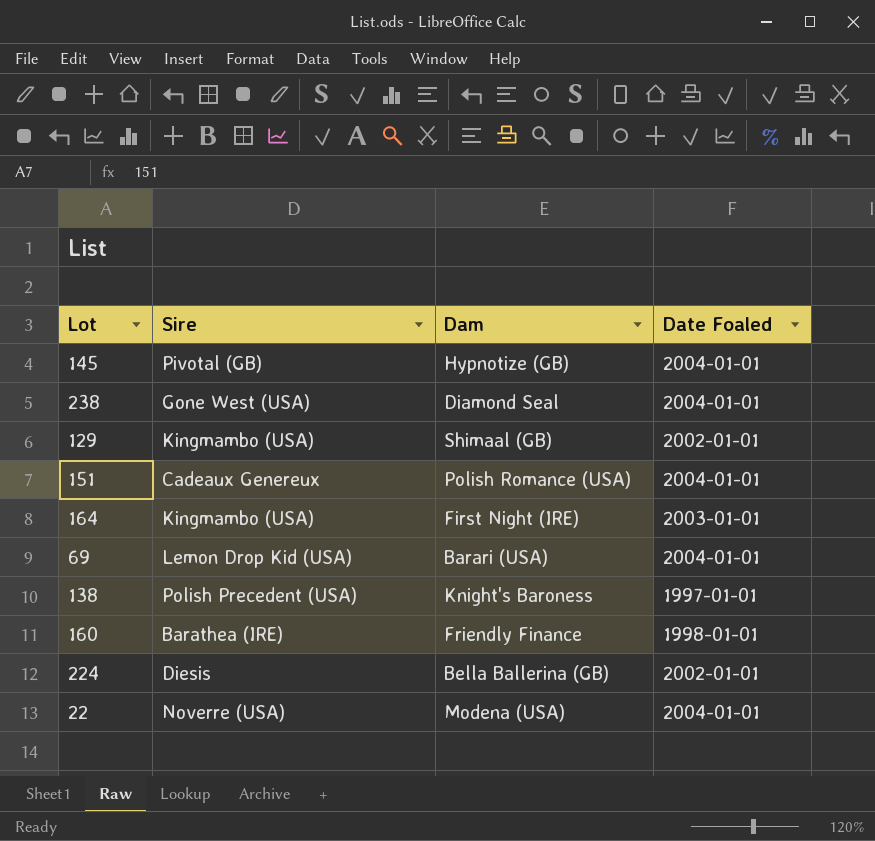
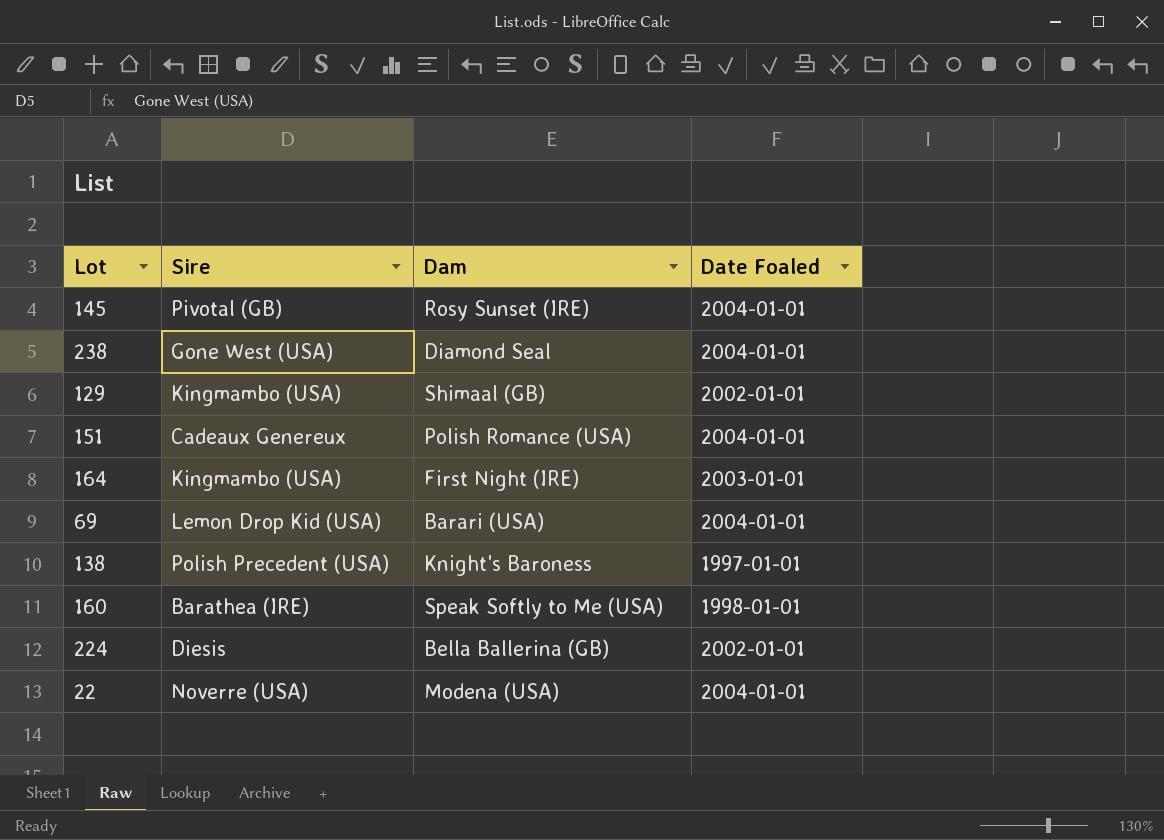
145 | Dam: Hypnotize (GB) -> Rosy Sunset (IRE)
160 | Dam: Friendly Finance -> Speak Softly to Me (USA)

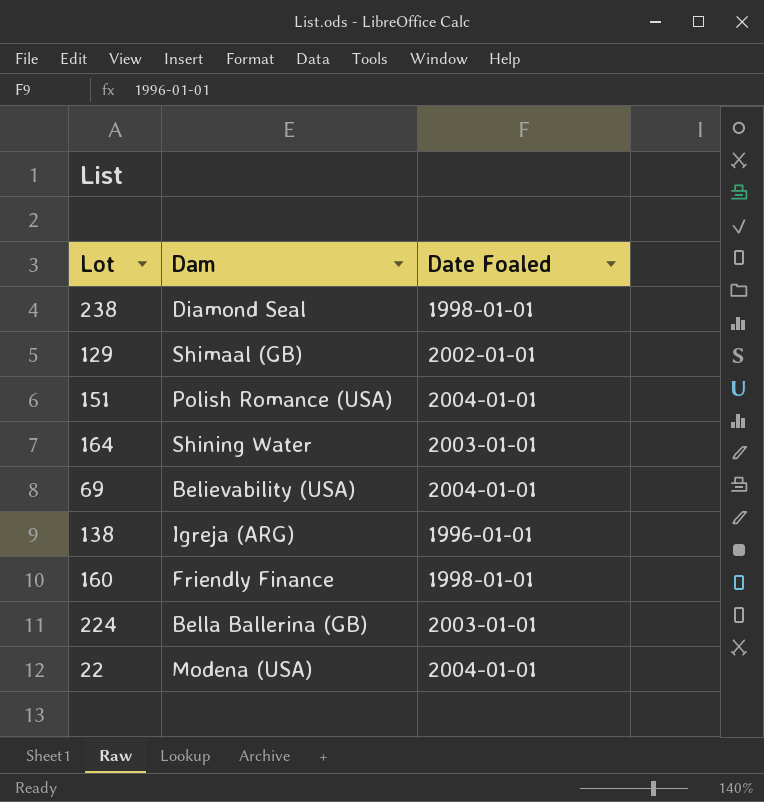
column Sire | position: 2 -> none
row 145: Pivotal (GB) | Rosy Sunset (IRE) | 2004-01-01 -> none
238 | Date Foaled: 2004-01-01 -> 1998-01-01
164 | Dam: First Night (IRE) -> Shining Water
69 | Dam: Barari (USA) -> Believability (USA)
138 | Dam: Knight's Baroness -> Igreja (ARG)
138 | Date Foaled: 1997-01-01 -> 1996-01-01
160 | Dam: Speak Softly to Me (USA) -> Friendly Finance
224 | Date Foaled: 2002-01-01 -> 2003-01-01

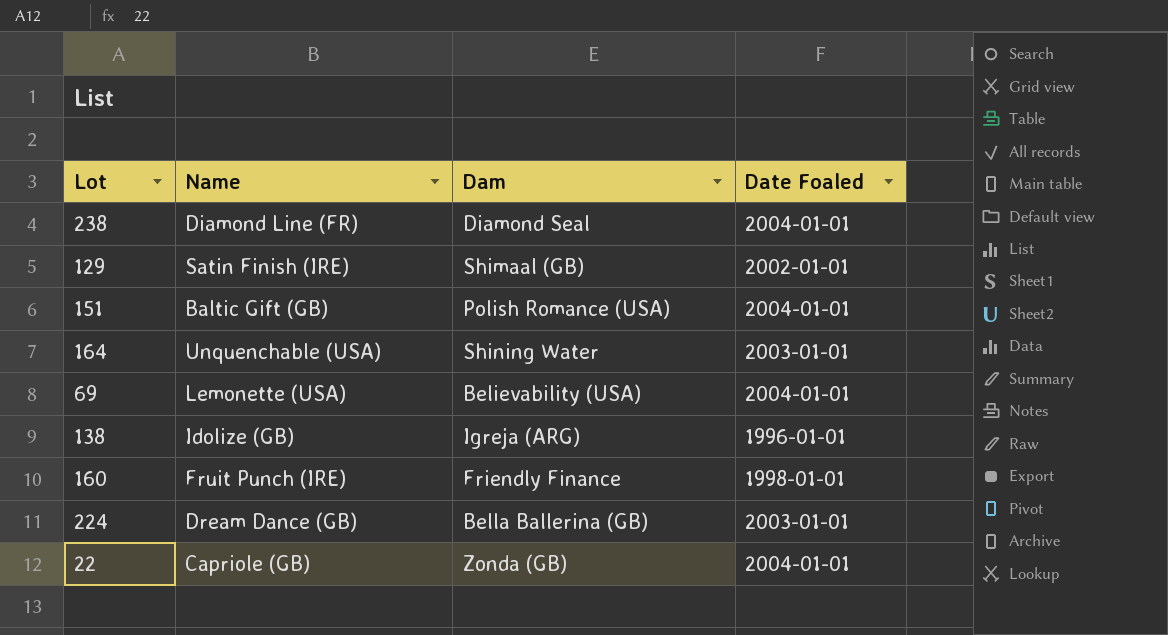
column Name | position: none -> 2
238 | Date Foaled: 1998-01-01 -> 2004-01-01
22 | Dam: Modena (USA) -> Zonda (GB)

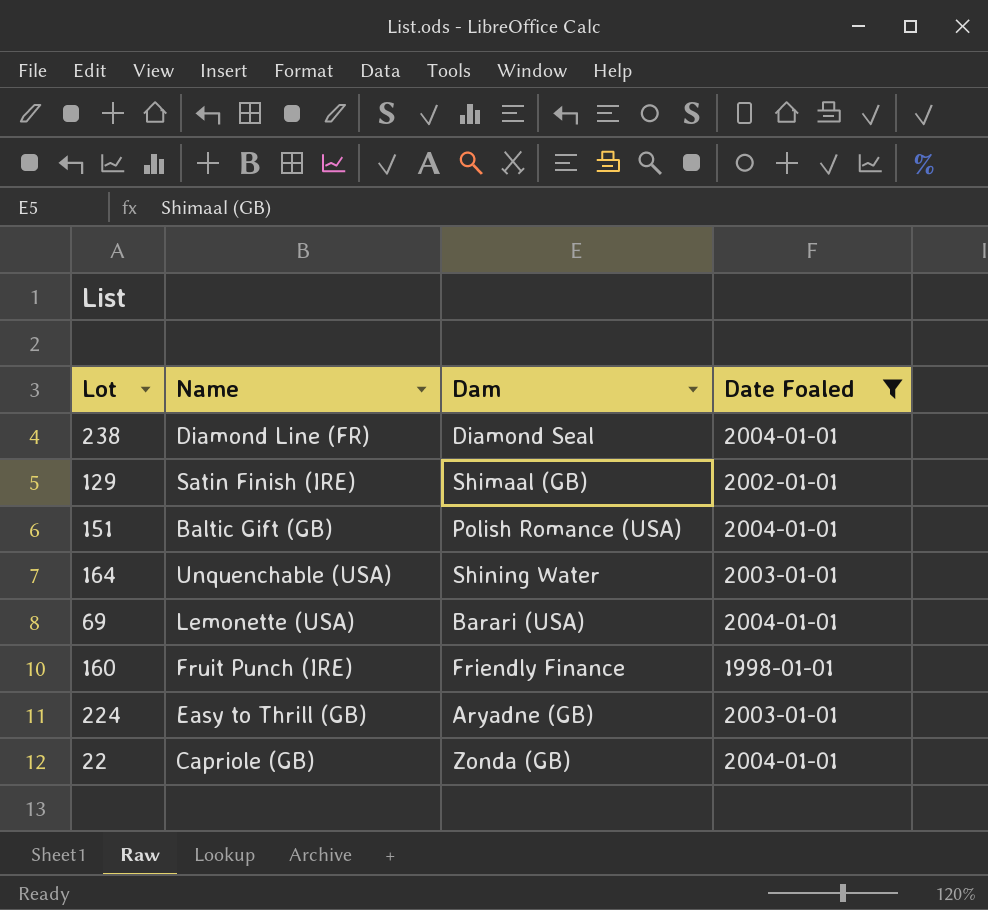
filter: none -> Date Foaled != 1996-01-01
69 | Dam: Believability (USA) -> Barari (USA)
224 | Name: Dream Dance (GB) -> Easy to Thrill (GB)
224 | Dam: Bella Ballerina (GB) -> Aryadne (GB)

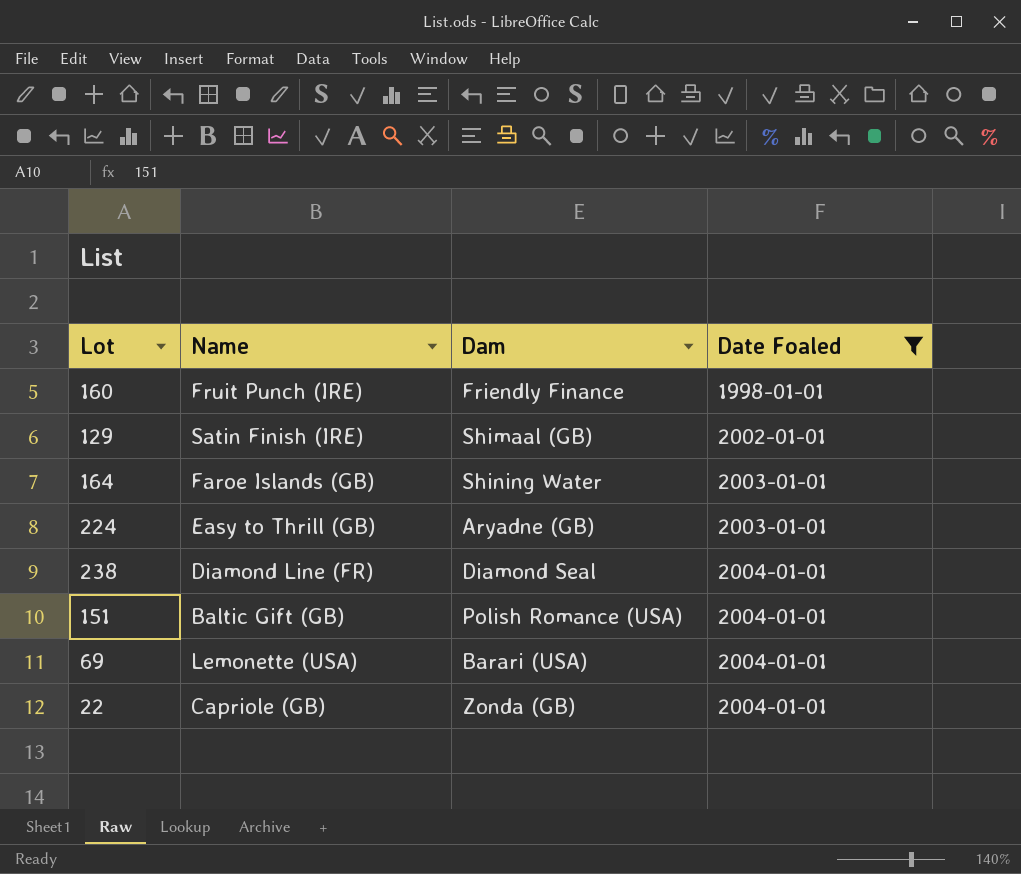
row order: none -> Date Foaled ascending
164 | Name: Unquenchable (USA) -> Faroe Islands (GB)

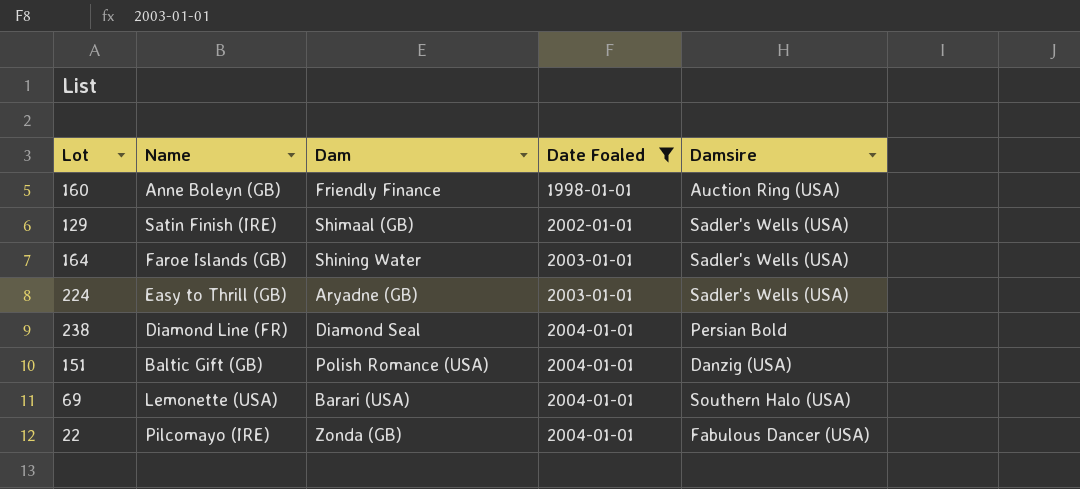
column Damsire | position: none -> 5
160 | Name: Fruit Punch (IRE) -> Anne Boleyn (GB)
22 | Name: Capriole (GB) -> Pilcomayo (IRE)

